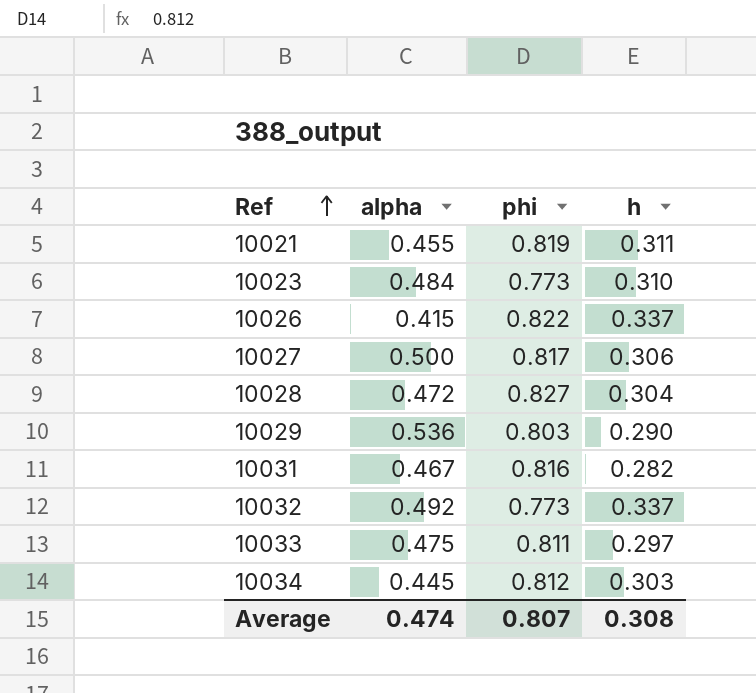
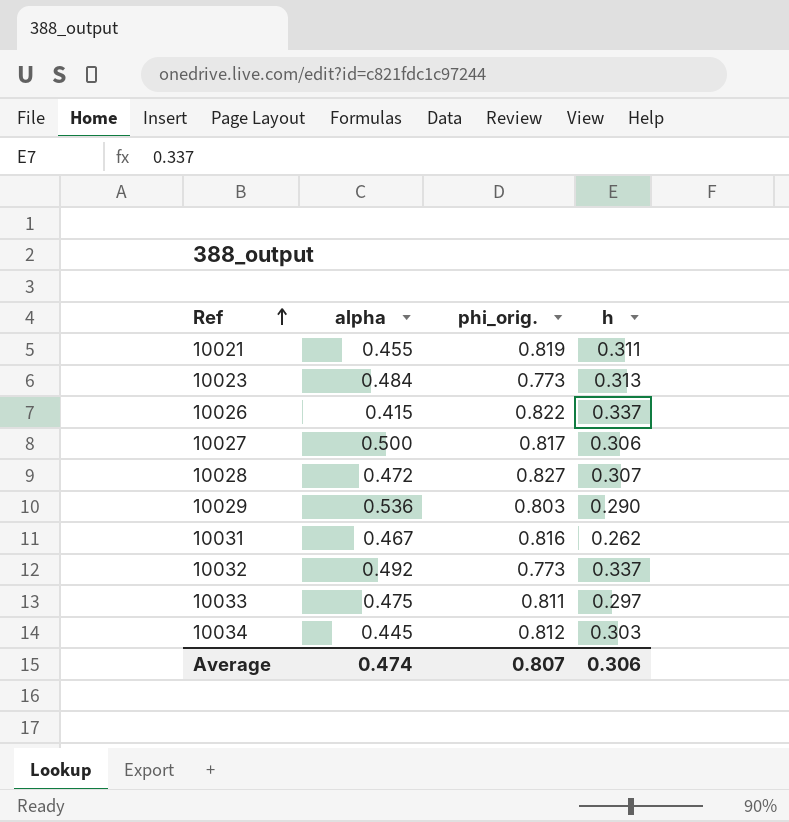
column name: phi -> phi_orig.
10023 | h: 0.310 -> 0.313
10028 | h: 0.304 -> 0.307
10031 | h: 0.282 -> 0.262
Average | h: 0.308 -> 0.306

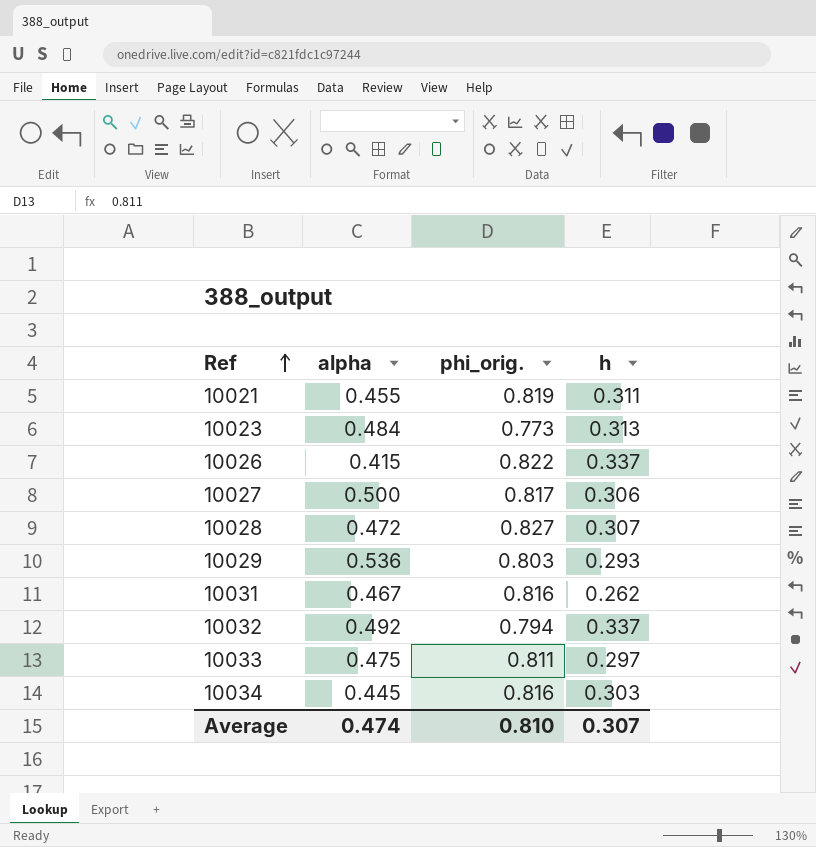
10029 | h: 0.290 -> 0.293
10032 | phi_orig.: 0.773 -> 0.794
10034 | phi_orig.: 0.812 -> 0.816
Average | phi_orig.: 0.807 -> 0.810
Average | h: 0.306 -> 0.307

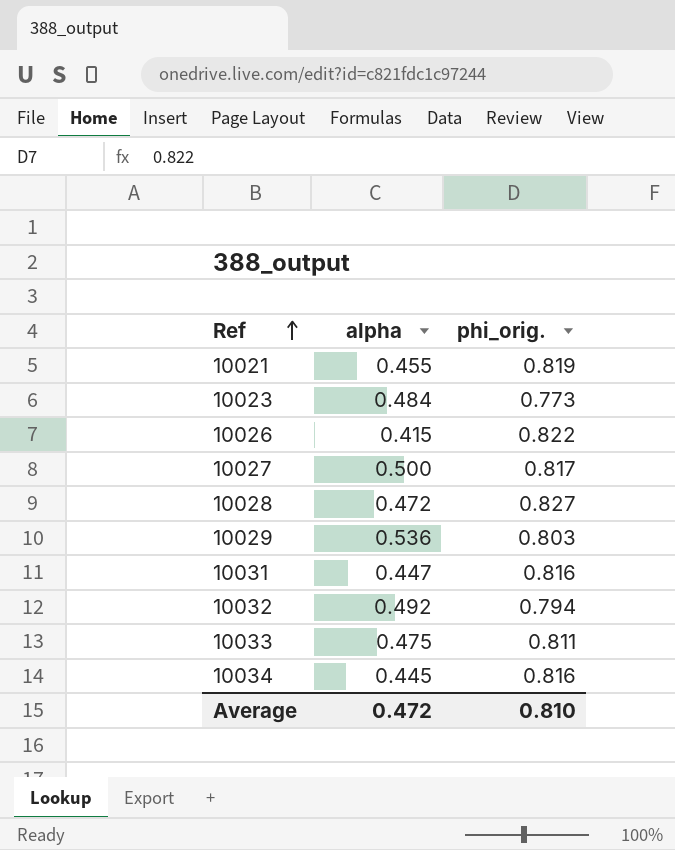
column h | position: 4 -> none
10031 | alpha: 0.467 -> 0.447
Average | alpha: 0.474 -> 0.472

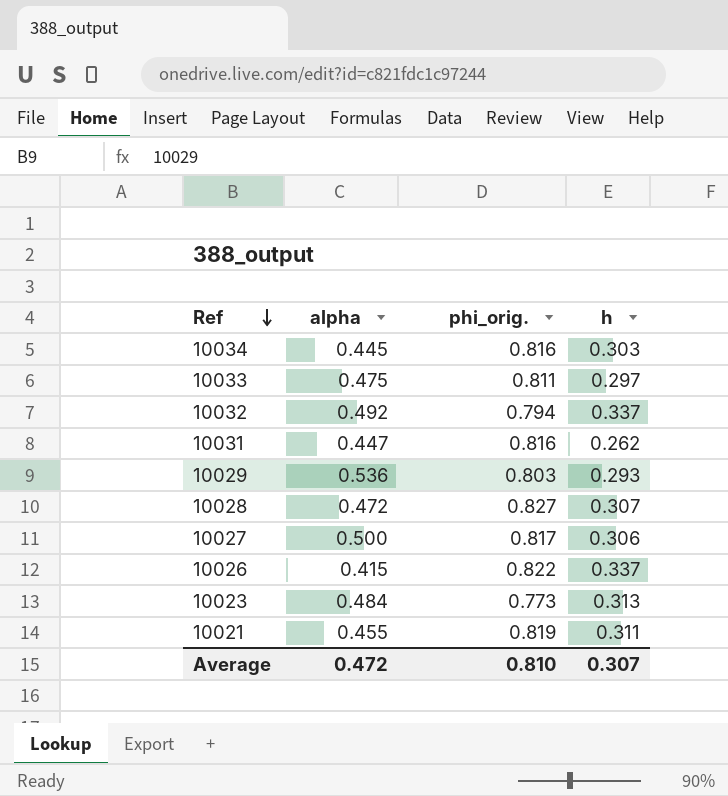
row order: Ref ascending -> Ref descending
column h | position: none -> 4

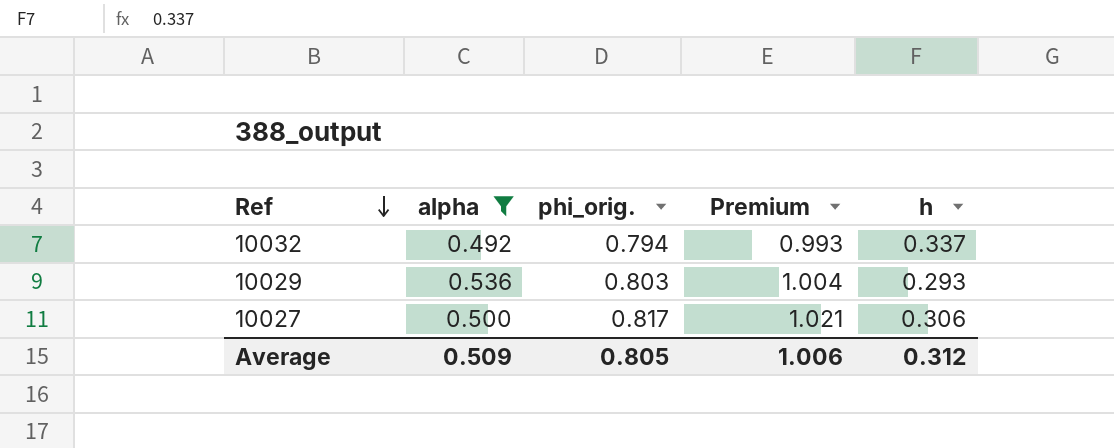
filter: none -> alpha >= 0.492
column Premium | formula: none -> [phi_orig.] * 1.25
Average | alpha: 0.472 -> 0.509
Average | phi_orig.: 0.810 -> 0.805
Average | h: 0.307 -> 0.312

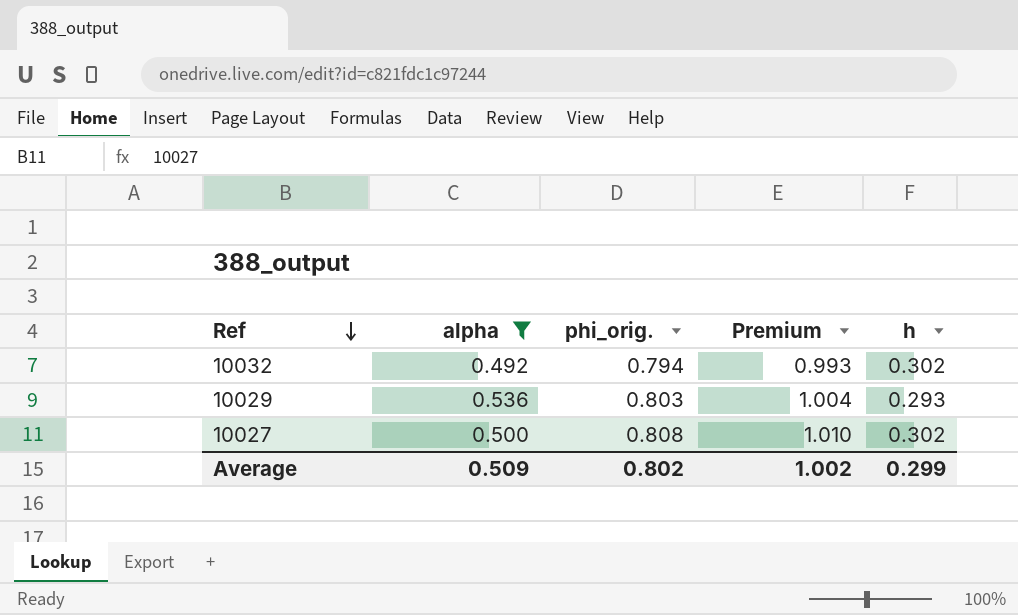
10032 | h: 0.337 -> 0.302
10027 | phi_orig.: 0.817 -> 0.808
10027 | Premium: 1.021 -> 1.010
10027 | h: 0.306 -> 0.302
Average | phi_orig.: 0.805 -> 0.802
Average | Premium: 1.006 -> 1.002
Average | h: 0.312 -> 0.299

